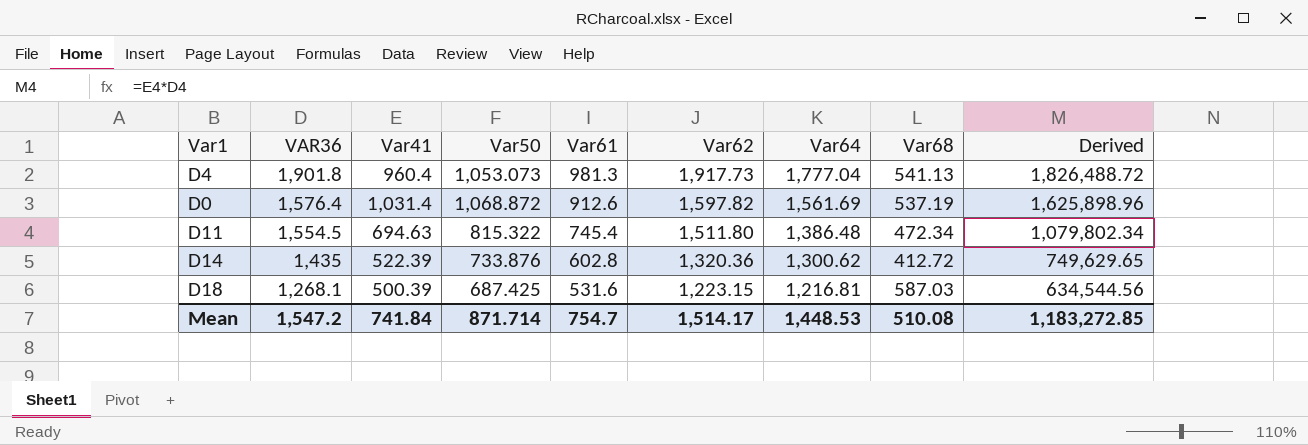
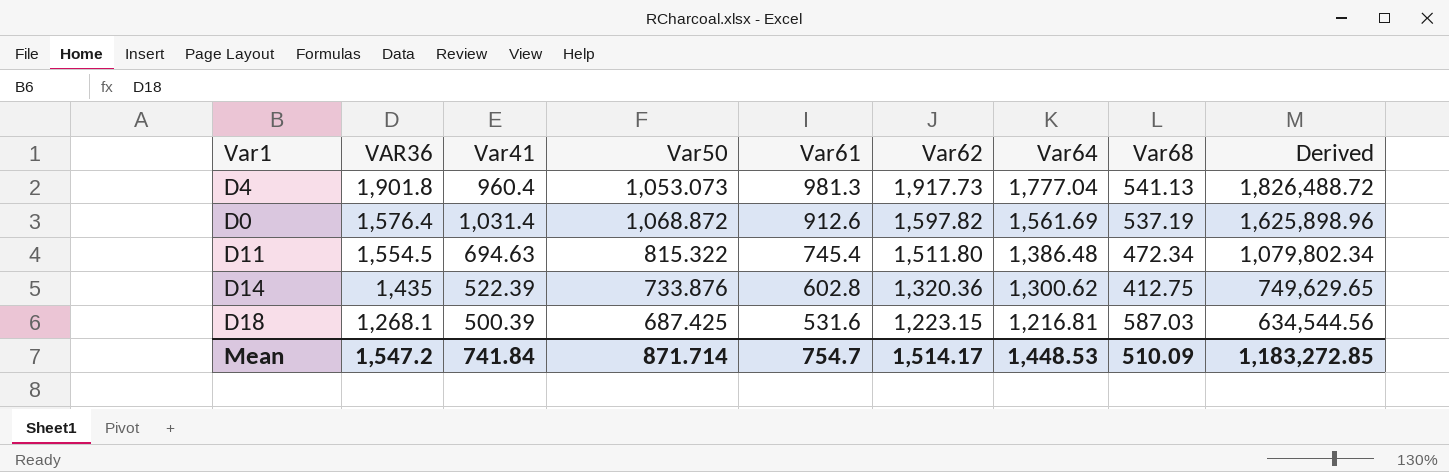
D14 | Var68: 412.72 -> 412.75
Mean | Var68: 510.08 -> 510.09

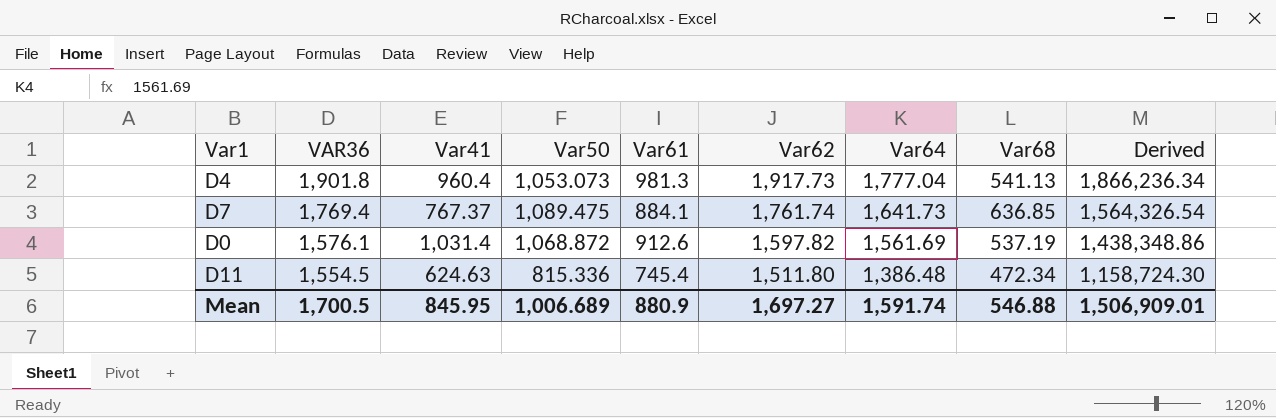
column Derived | formula: [VAR36] * [Var41] -> [VAR36] * [Var61]
row D14: 1,435 | 522.39 | 733.876 | 602.8 | 1,320.36 | 1,300.62 | 412.75 | 749,629.65 -> none
row D18: 1,268.1 | 500.39 | 687.425 | 531.6 | 1,223.15 | 1,216.81 | 587.03 | 634,544.56 -> none
row D7: none -> 1,769.4 | 767.37 | 1,089.475 | 884.1 | 1,761.74 | 1,641.73 | 636.85 | 1,564,326.54
D0 | VAR36: 1,576.4 -> 1,576.1
D11 | Var41: 694.63 -> 624.63
D11 | Var50: 815.322 -> 815.336
Mean | VAR36: 1,547.2 -> 1,700.5
Mean | Var41: 741.84 -> 845.95
Mean | Var50: 871.714 -> 1,006.689
Mean | Var61: 754.7 -> 880.9
Mean | Var62: 1,514.17 -> 1,697.27
Mean | Var64: 1,448.53 -> 1,591.74
Mean | Var68: 510.09 -> 546.88
Mean | Derived: 1,183,272.85 -> 1,506,909.01

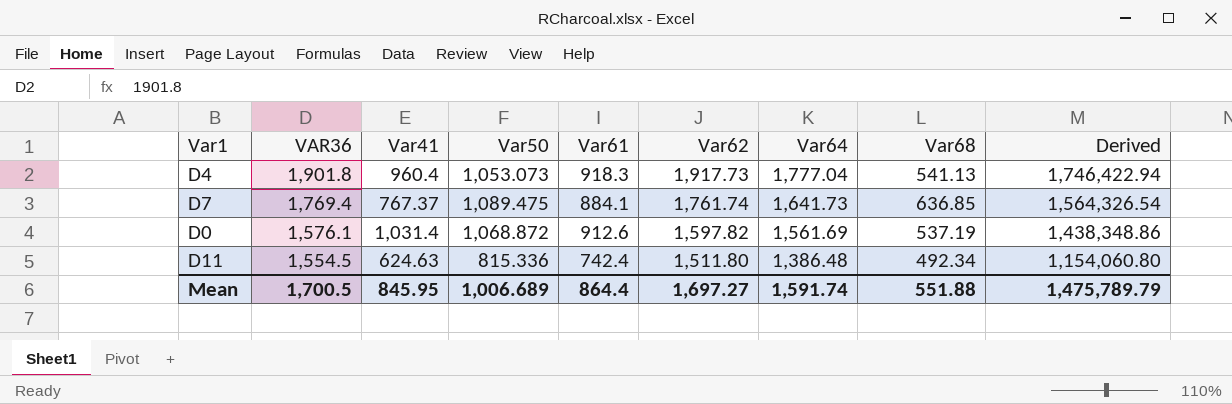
D4 | Var61: 981.3 -> 918.3
D4 | Derived: 1,866,236.34 -> 1,746,422.94
D11 | Var61: 745.4 -> 742.4
D11 | Var68: 472.34 -> 492.34
D11 | Derived: 1,158,724.30 -> 1,154,060.80
Mean | Var61: 880.9 -> 864.4
Mean | Var68: 546.88 -> 551.88
Mean | Derived: 1,506,909.01 -> 1,475,789.79

